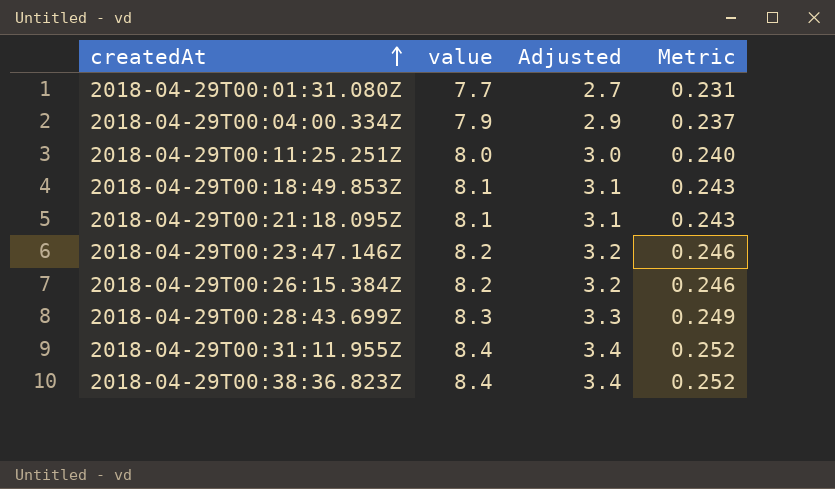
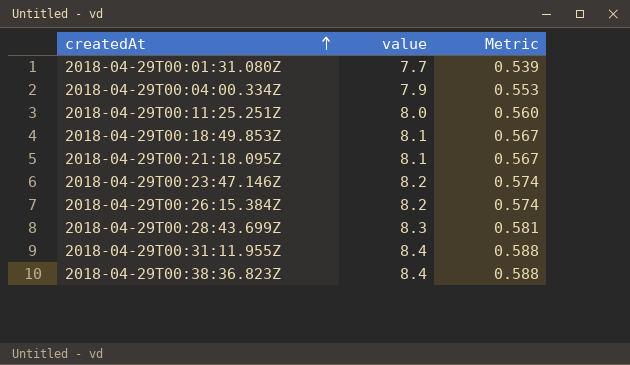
column Adjusted | formula: [value] - 5 -> none
column Metric | formula: [value] * 0.03 -> [value] * 0.07

